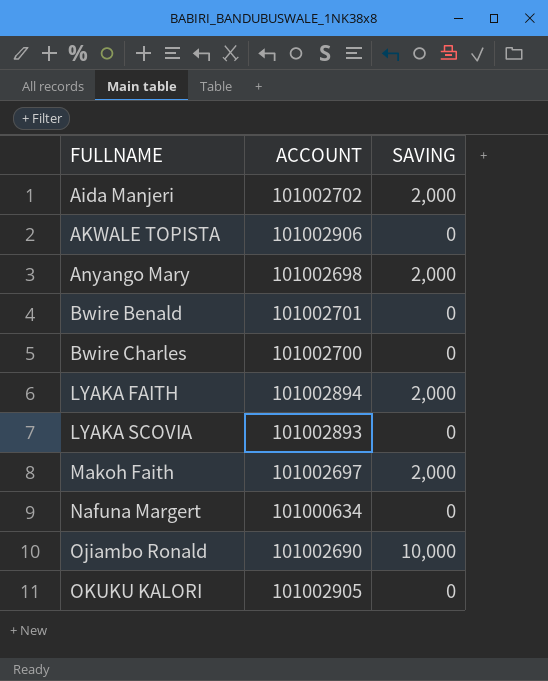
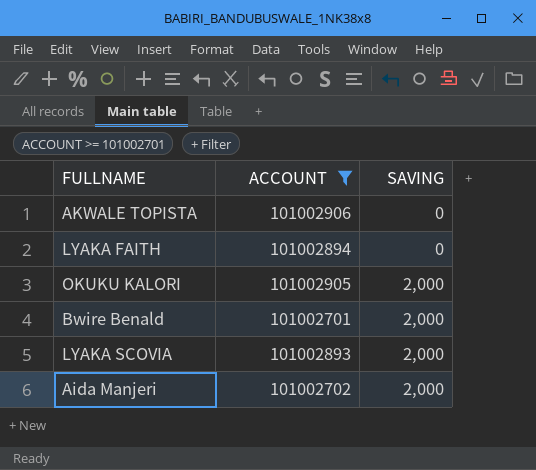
filter: none -> ACCOUNT >= 101002701
row order: FULLNAME ascending -> SAVING ascending
LYAKA FAITH | SAVING: 2,000 -> 0
OKUKU KALORI | SAVING: 0 -> 2,000
Bwire Benald | SAVING: 0 -> 2,000
LYAKA SCOVIA | SAVING: 0 -> 2,000

